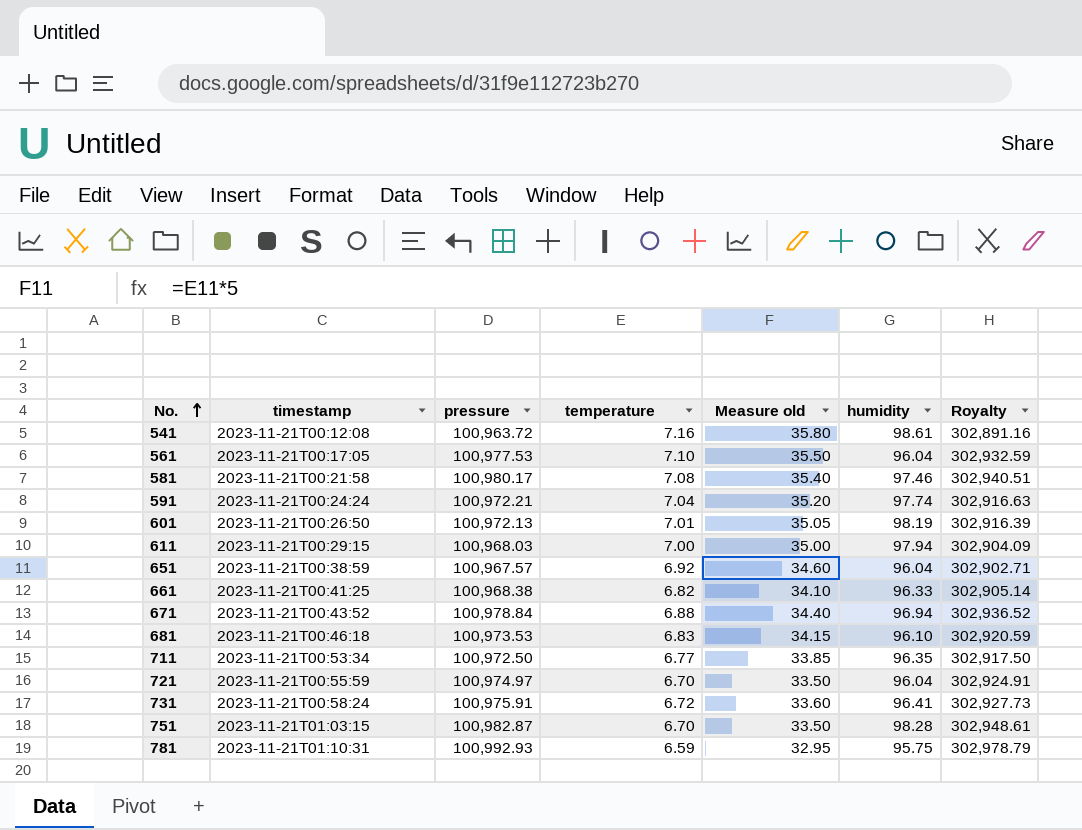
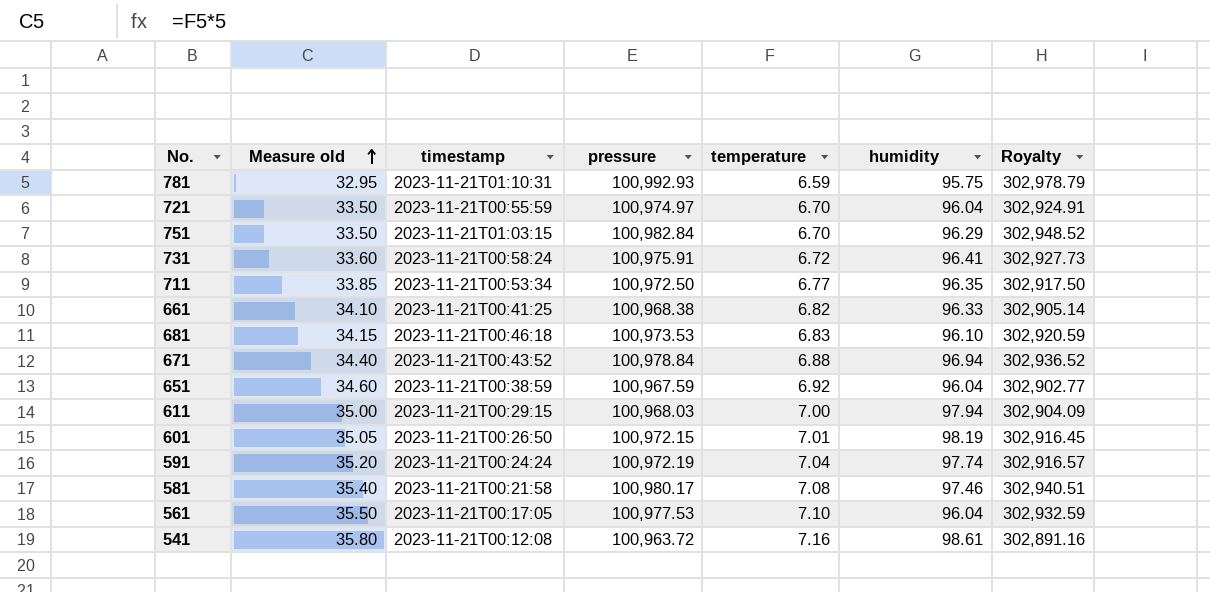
row order: No. ascending -> Measure old ascending
column Measure old | position: 5 -> 2
751 | pressure: 100,982.87 -> 100,982.84
751 | humidity: 98.28 -> 96.29
751 | Royalty: 302,948.61 -> 302,948.52
651 | pressure: 100,967.57 -> 100,967.59
651 | Royalty: 302,902.71 -> 302,902.77
601 | pressure: 100,972.13 -> 100,972.15
601 | Royalty: 302,916.39 -> 302,916.45
591 | pressure: 100,972.21 -> 100,972.19
591 | Royalty: 302,916.63 -> 302,916.57

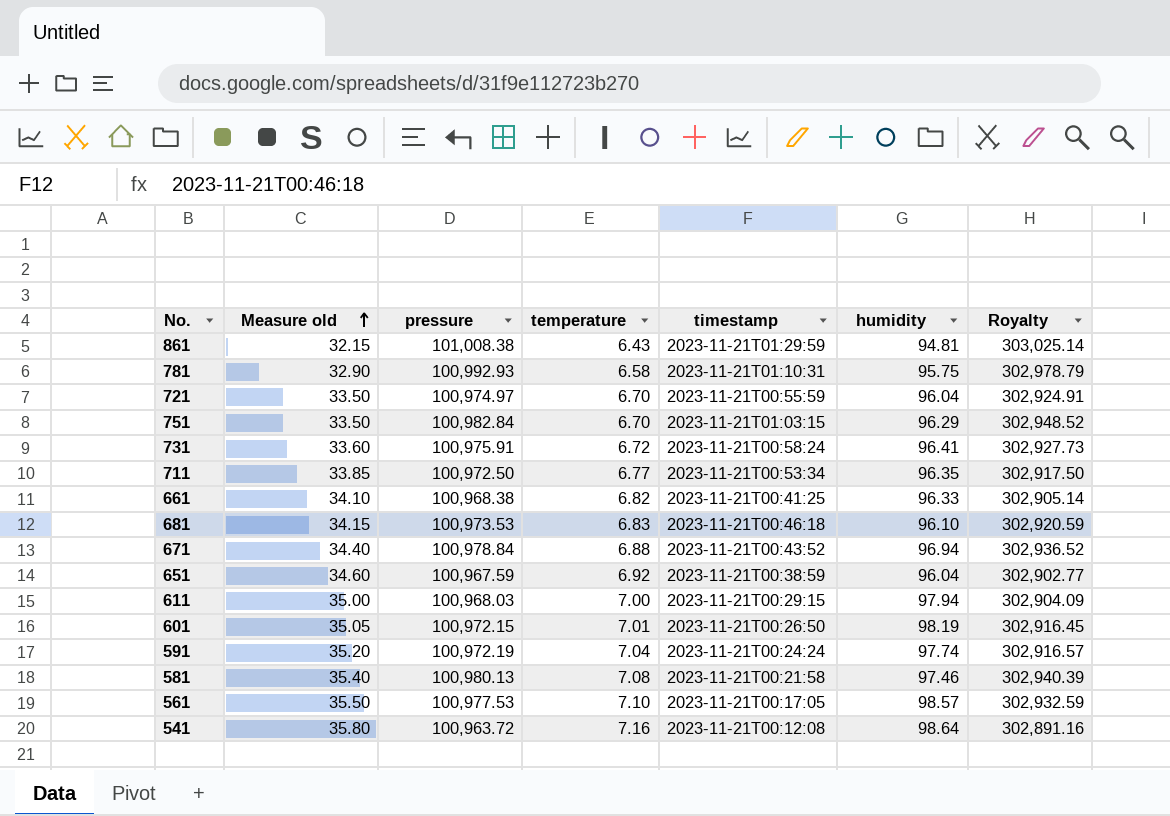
column timestamp | position: 3 -> 5
row 861: none -> 32.15 | 101,008.38 | 6.43 | 2023-11-21T01:29:59 | 94.81 | 303,025.14
781 | Measure old: 32.95 -> 32.90
781 | temperature: 6.59 -> 6.58
581 | pressure: 100,980.17 -> 100,980.13
581 | Royalty: 302,940.51 -> 302,940.39
561 | humidity: 96.04 -> 98.57
541 | humidity: 98.61 -> 98.64

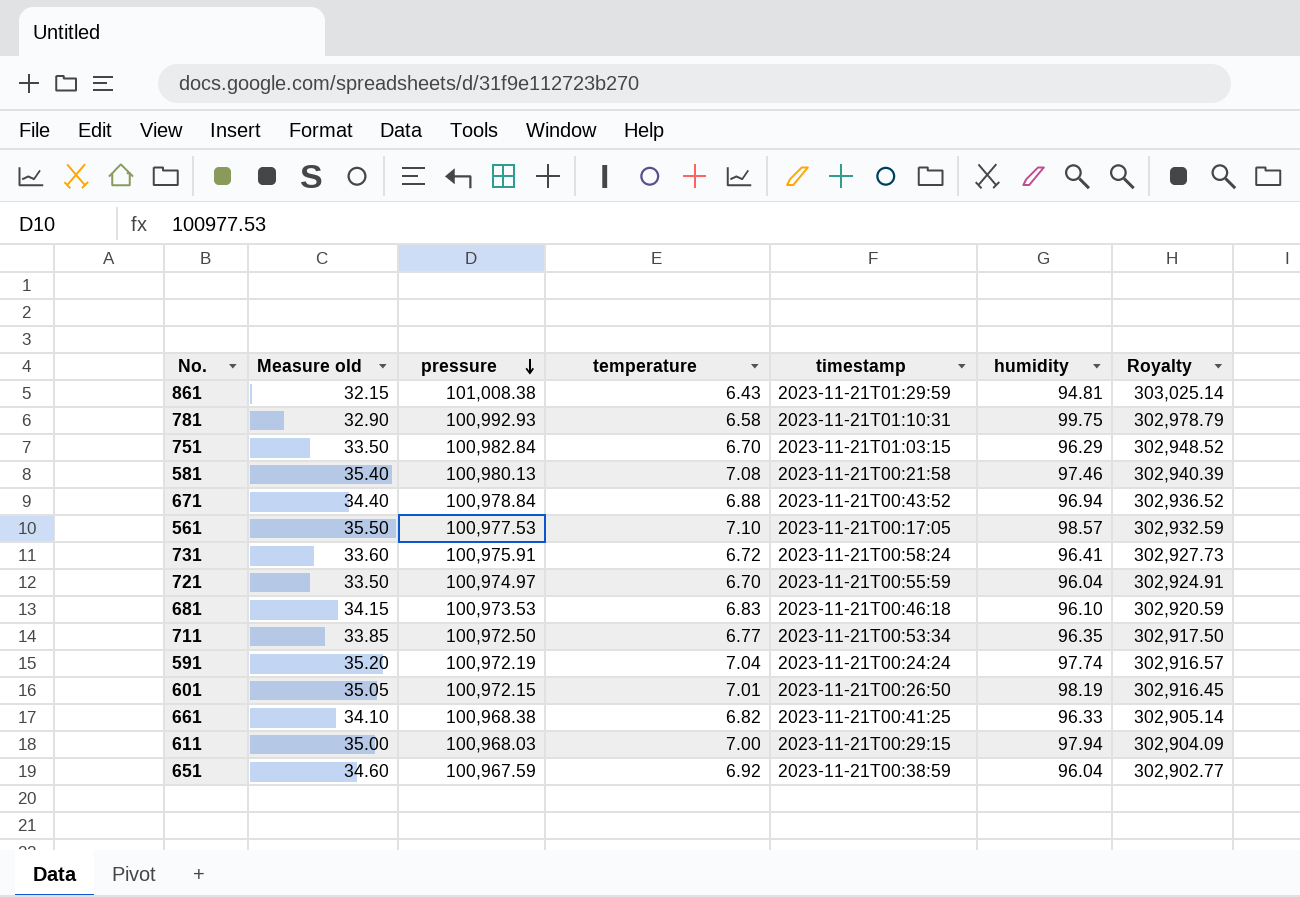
row order: Measure old ascending -> pressure descending
row 541: 35.80 | 100,963.72 | 7.16 | 2023-11-21T00:12:08 | 98.64 | 302,891.16 -> none
781 | humidity: 95.75 -> 99.75

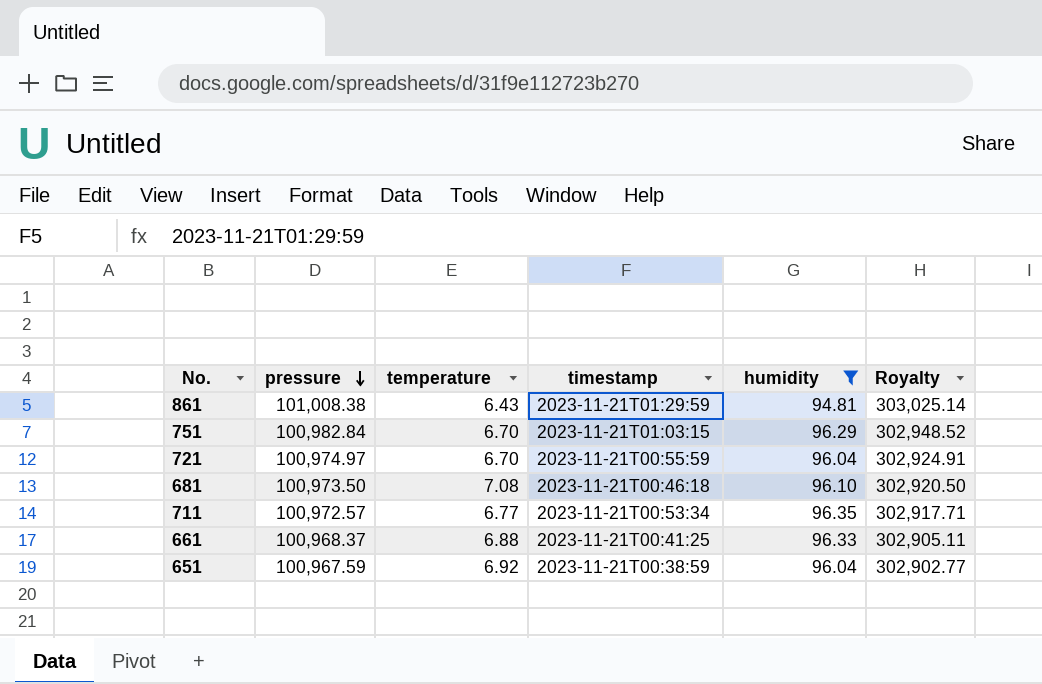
filter: none -> humidity <= 96.35
column Measure old | formula: [temperature] * 5 -> none
681 | pressure: 100,973.53 -> 100,973.50
681 | temperature: 6.83 -> 7.08
681 | Royalty: 302,920.59 -> 302,920.50
711 | pressure: 100,972.50 -> 100,972.57
711 | Royalty: 302,917.50 -> 302,917.71
661 | pressure: 100,968.38 -> 100,968.37
661 | temperature: 6.82 -> 6.88
661 | Royalty: 302,905.14 -> 302,905.11

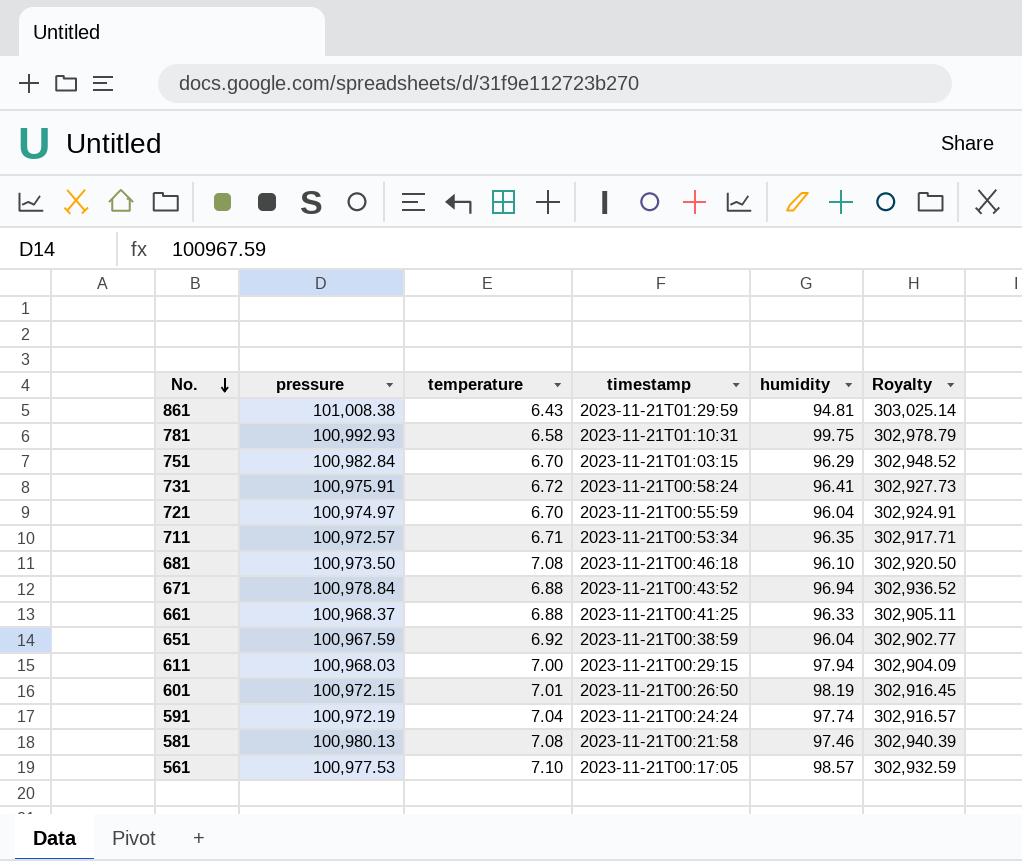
filter: humidity <= 96.35 -> none
row order: pressure descending -> No. descending
711 | temperature: 6.77 -> 6.71

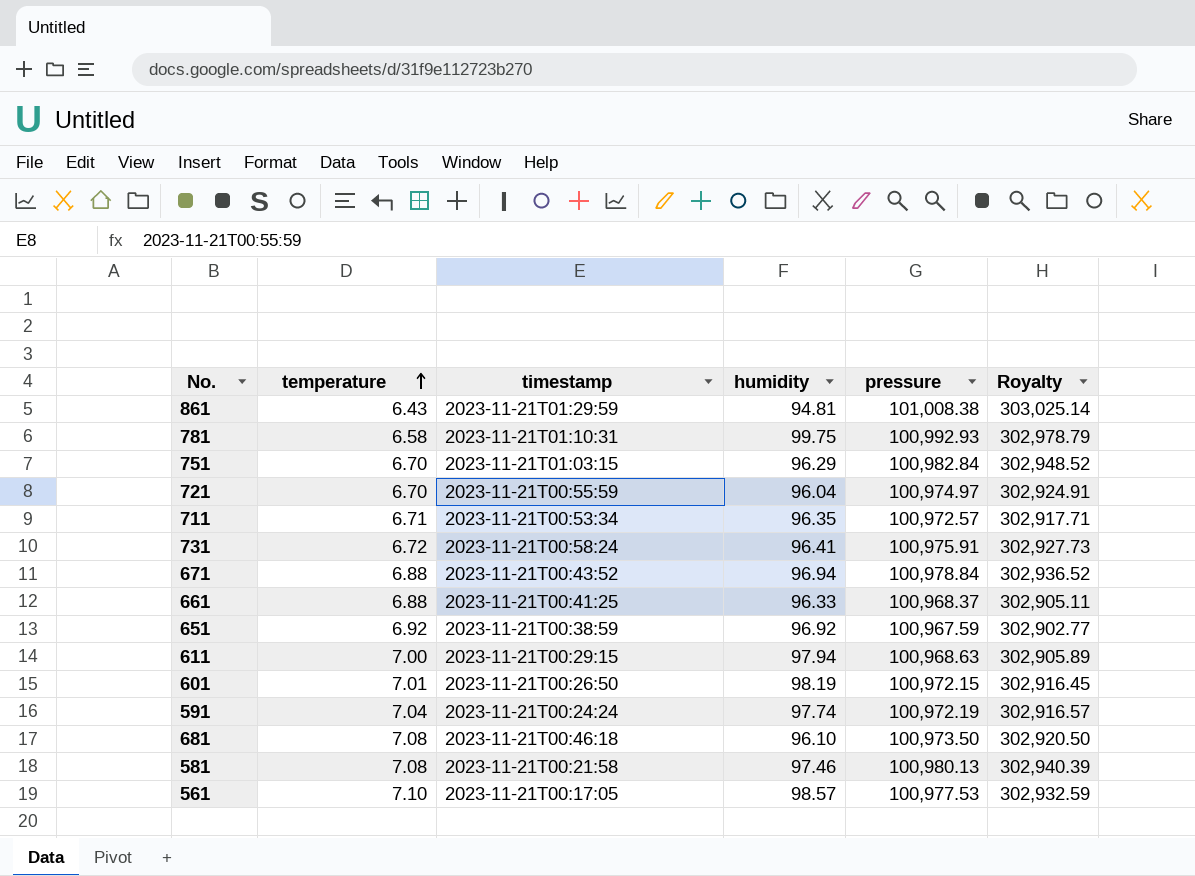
row order: No. descending -> temperature ascending
column pressure | position: 2 -> 5
651 | humidity: 96.04 -> 96.92
611 | pressure: 100,968.03 -> 100,968.63
611 | Royalty: 302,904.09 -> 302,905.89

